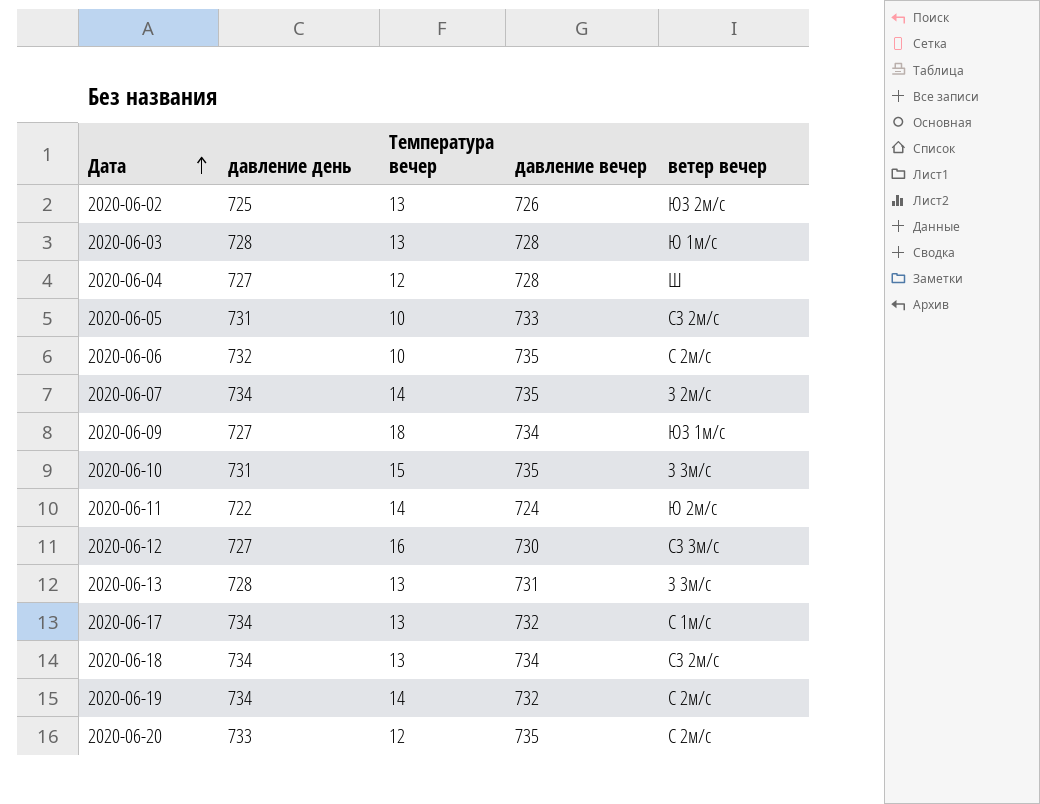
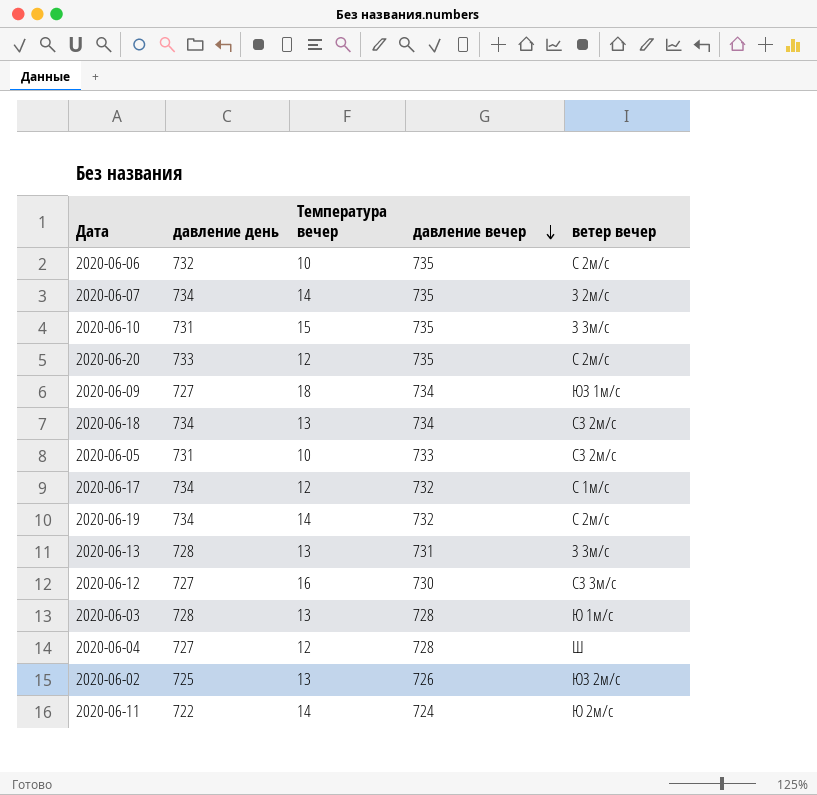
row order: Дата ascending -> давление вечер descending
2020-06-17 | Температура вечер: 13 -> 12

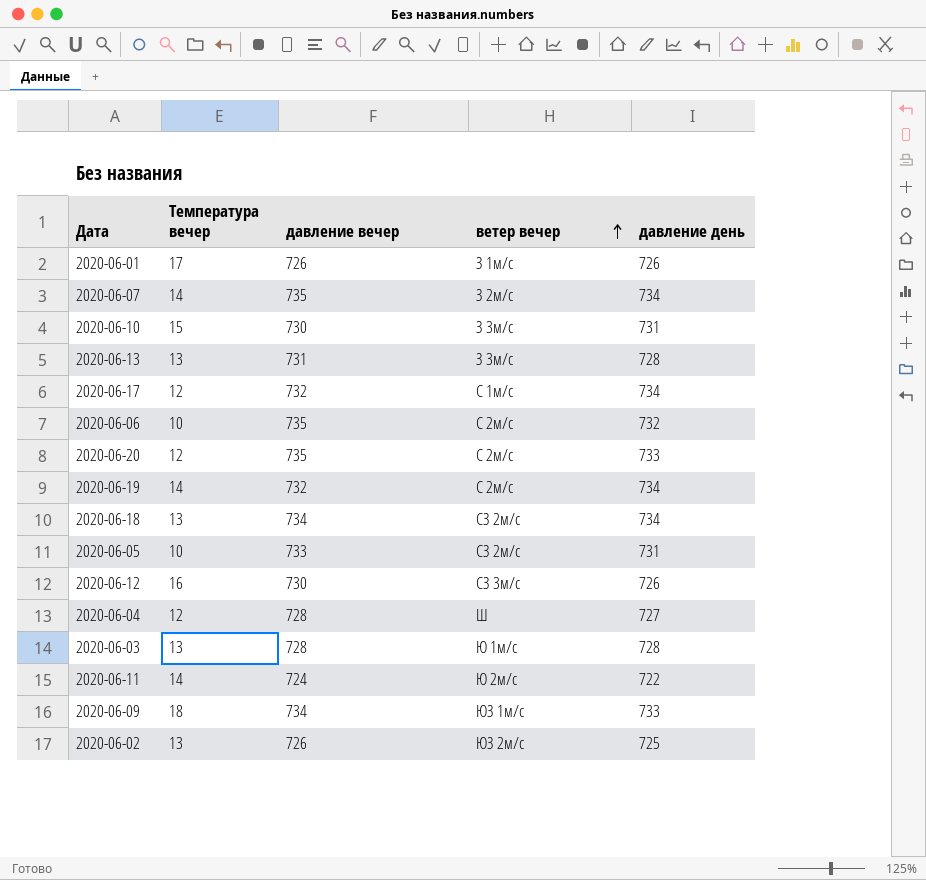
row order: давление вечер descending -> ветер вечер ascending
column давление день | position: 2 -> 5
row 2020-06-01: none -> 17 | 726 | З 1м/с | 726
2020-06-10 | давление вечер: 735 -> 730
2020-06-12 | давление день: 727 -> 726
2020-06-09 | давление день: 727 -> 733

